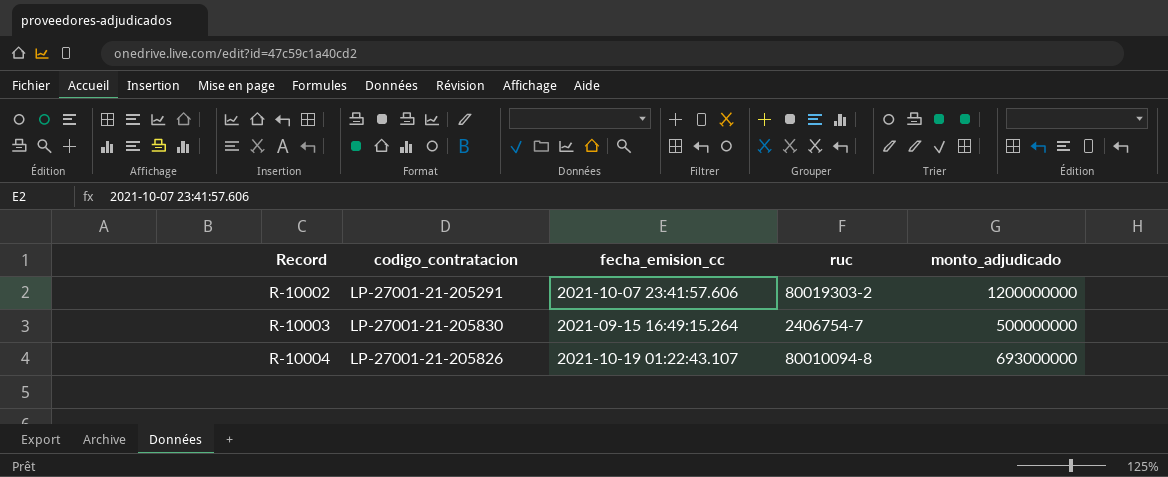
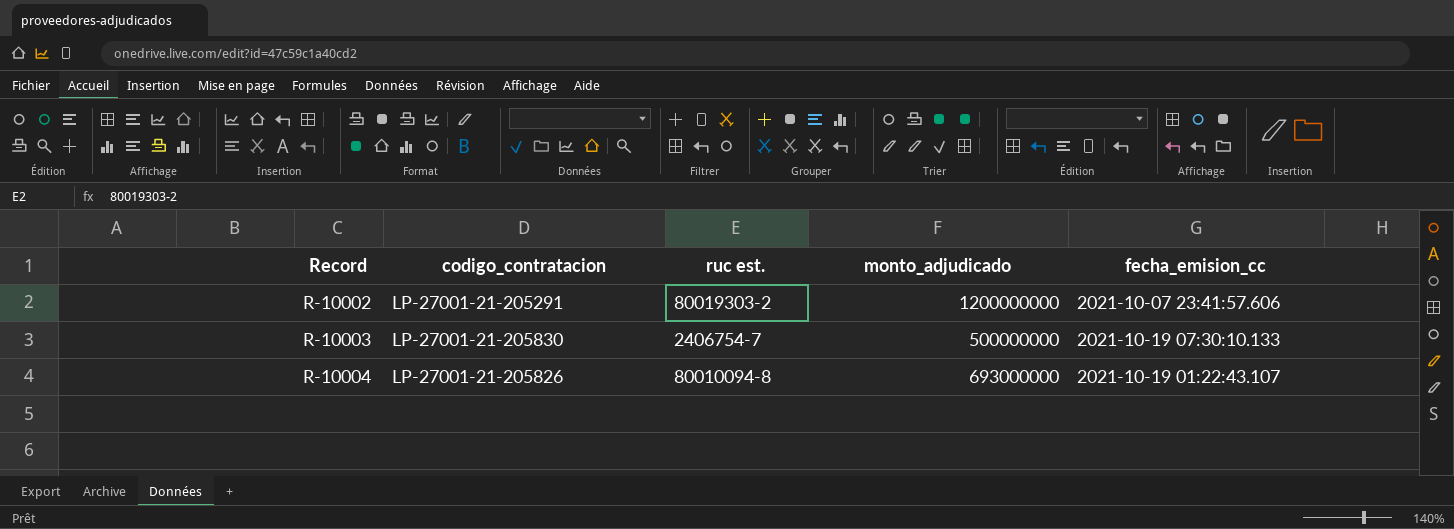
column name: ruc -> ruc est.
column fecha_emision_cc | position: 3 -> 5
R-10003 | fecha_emision_cc: 2021-09-15 16:49:15.264 -> 2021-10-19 07:30:10.133

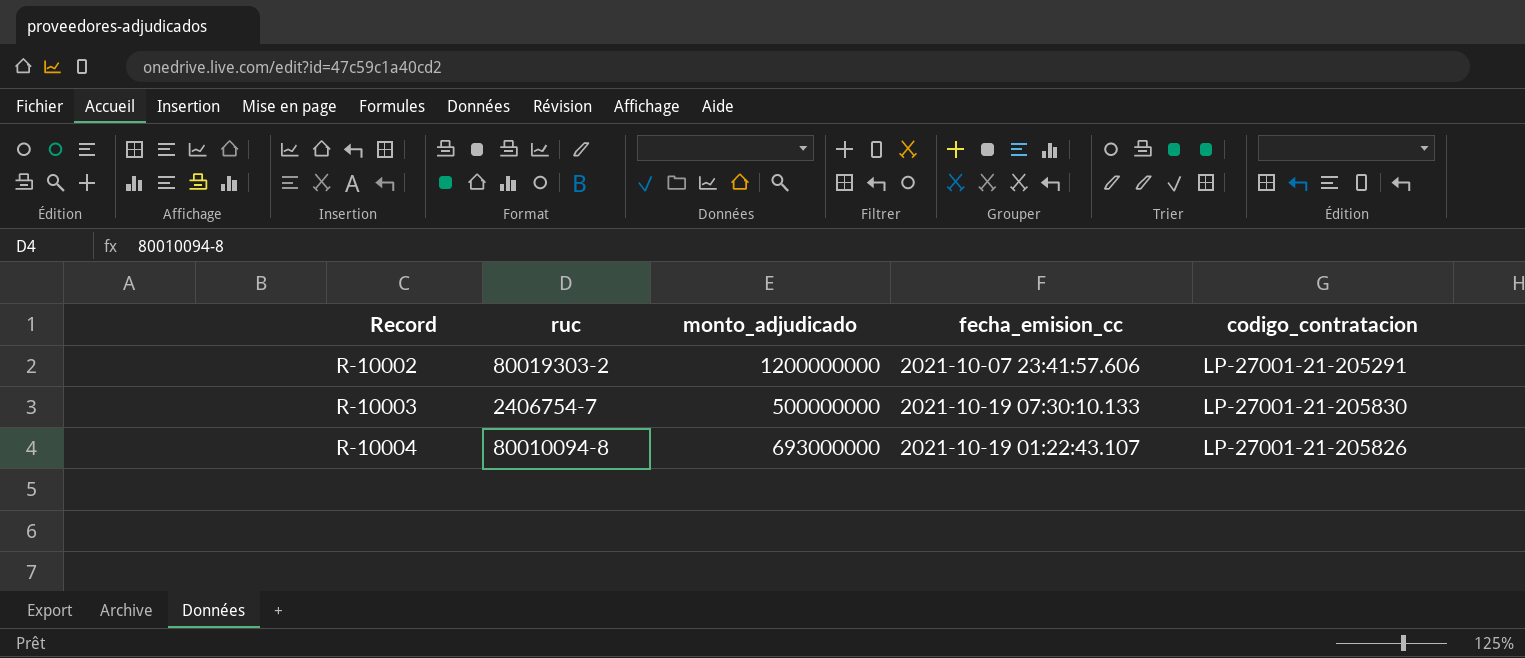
column name: ruc est. -> ruc
column codigo_contratacion | position: 2 -> 5

